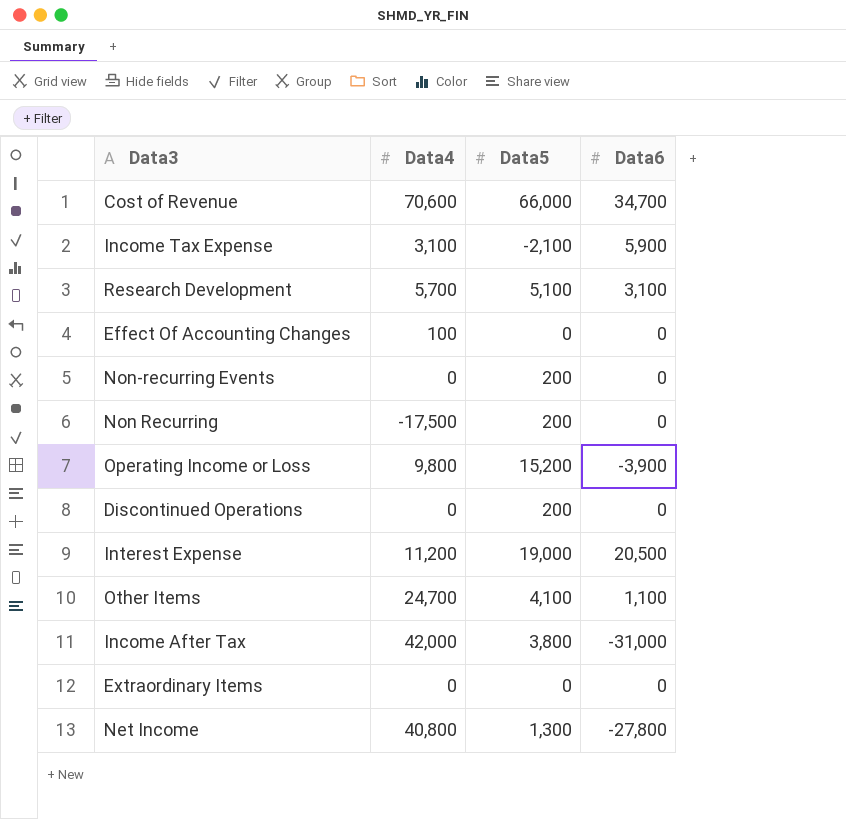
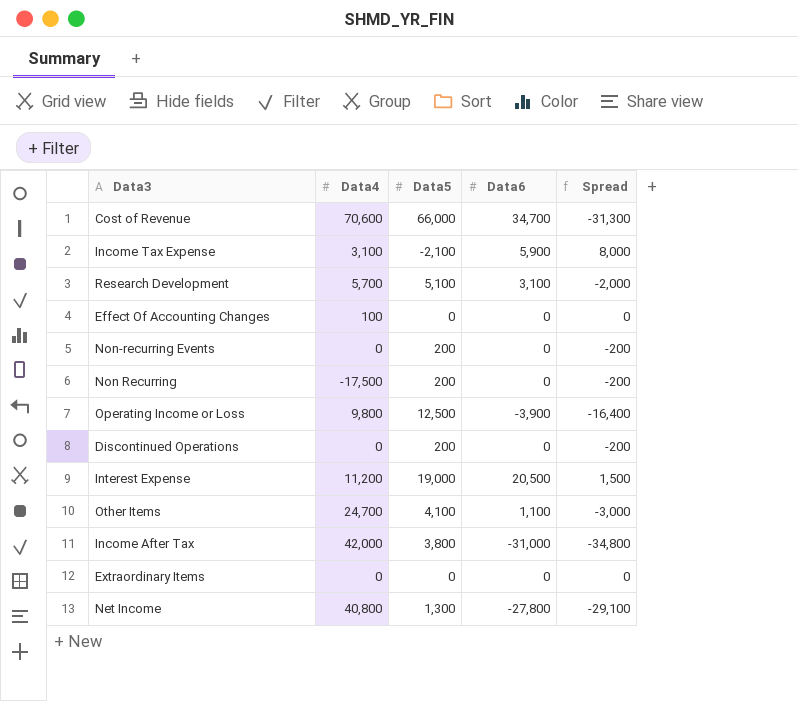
column Spread | formula: none -> [Data6] - [Data5]
Operating Income or Loss | Data5: 15,200 -> 12,500

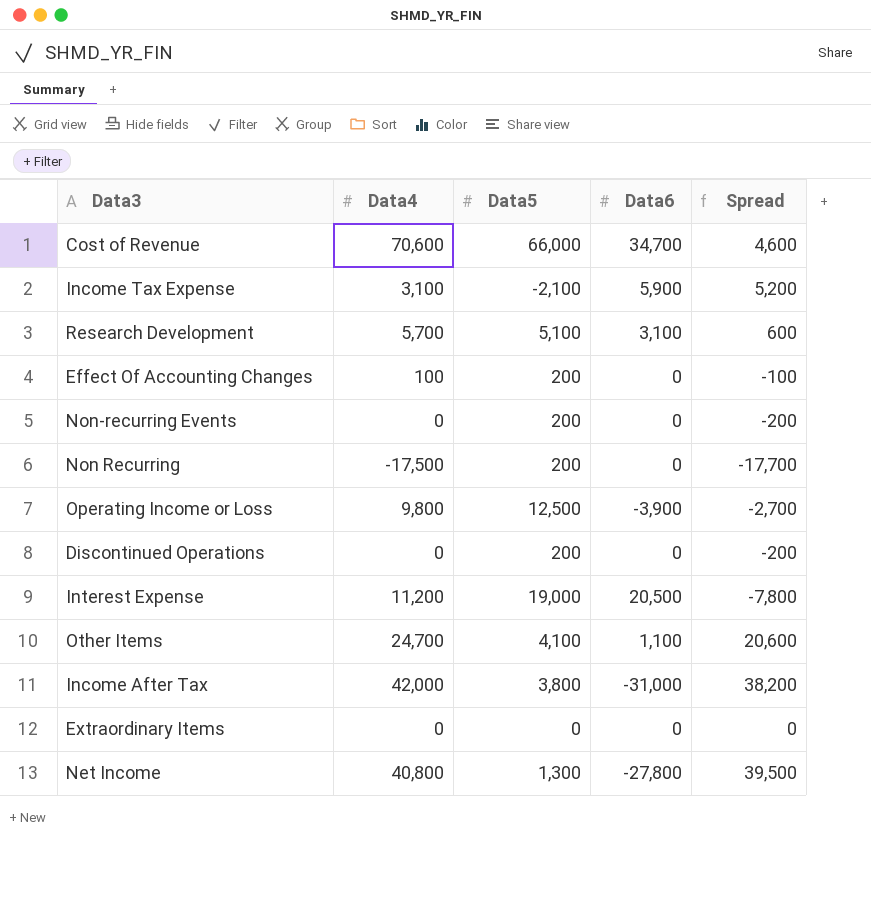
column Spread | formula: [Data6] - [Data5] -> [Data4] - [Data5]
Effect Of Accounting Changes | Data5: 0 -> 200

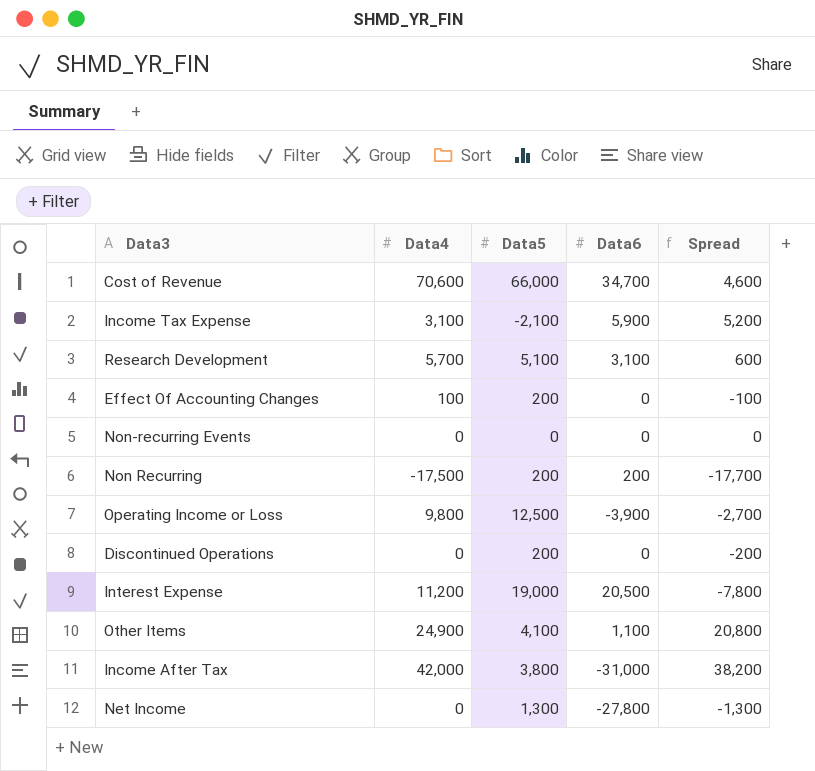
row Extraordinary Items: 0 | 0 | 0 | 0 -> none
Non-recurring Events | Data5: 200 -> 0
Non-recurring Events | Spread: -200 -> 0
Non Recurring | Data6: 0 -> 200
Other Items | Data4: 24,700 -> 24,900
Other Items | Spread: 20,600 -> 20,800
Net Income | Data4: 40,800 -> 0
Net Income | Spread: 39,500 -> -1,300

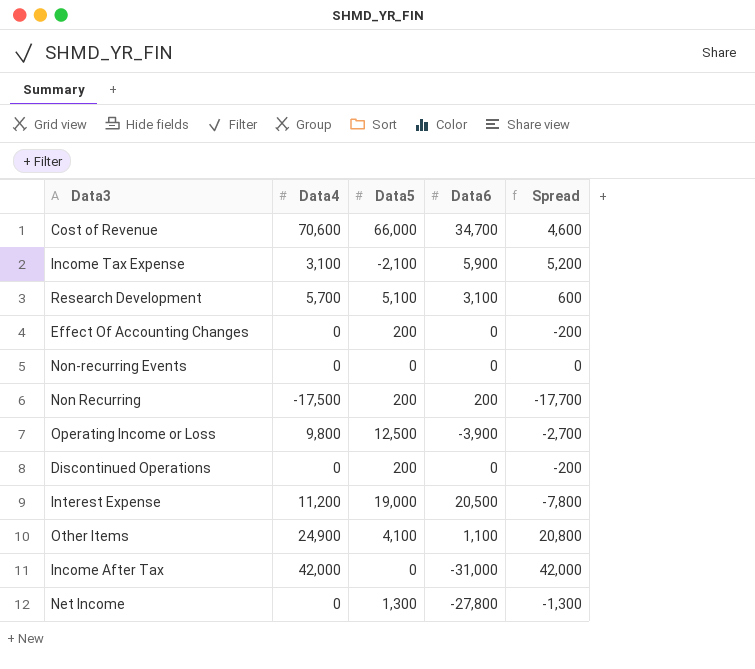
Effect Of Accounting Changes | Data4: 100 -> 0
Effect Of Accounting Changes | Spread: -100 -> -200
Income After Tax | Data5: 3,800 -> 0
Income After Tax | Spread: 38,200 -> 42,000

